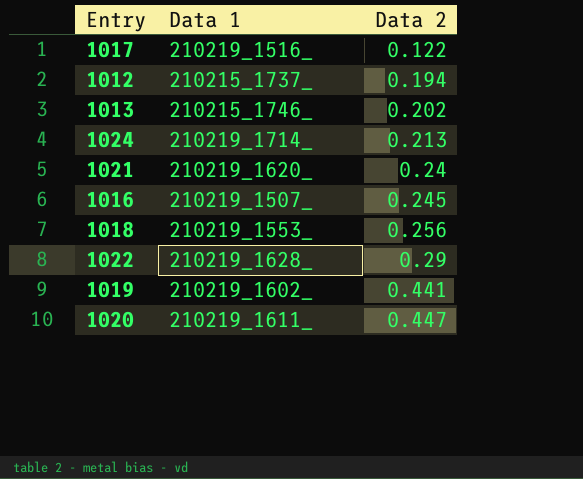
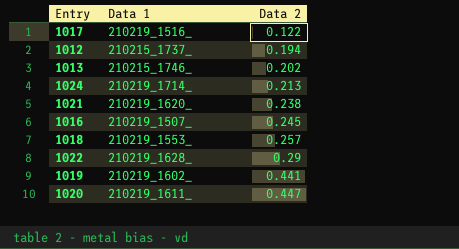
1021 | Data 2: 0.24 -> 0.238
1018 | Data 2: 0.256 -> 0.257

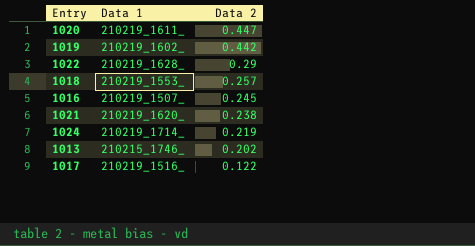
row order: Data 2 ascending -> Data 2 descending
row 1012: 210215_1737_ | 0.194 -> none
1019 | Data 2: 0.441 -> 0.442
1024 | Data 2: 0.213 -> 0.219

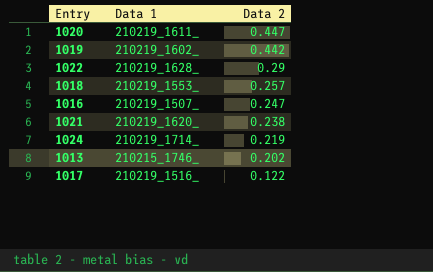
1016 | Data 2: 0.245 -> 0.247

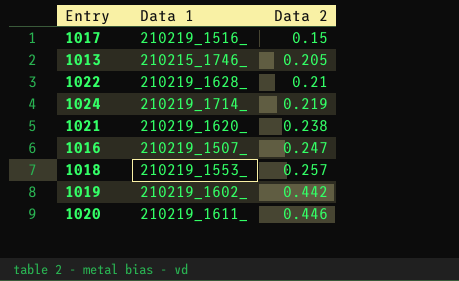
row order: Data 2 descending -> Data 2 ascending
1017 | Data 2: 0.122 -> 0.15
1013 | Data 2: 0.202 -> 0.205
1022 | Data 2: 0.29 -> 0.21
1020 | Data 2: 0.447 -> 0.446

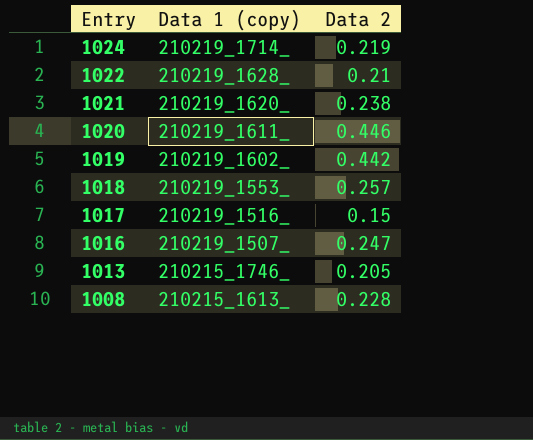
row order: Data 2 ascending -> Entry descending
column name: Data 1 -> Data 1 (copy)
row 1008: none -> 210215_1613_ | 0.228

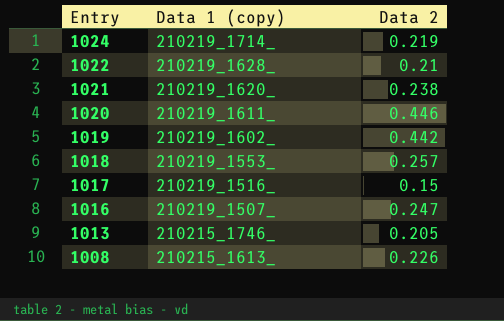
1008 | Data 2: 0.228 -> 0.226

